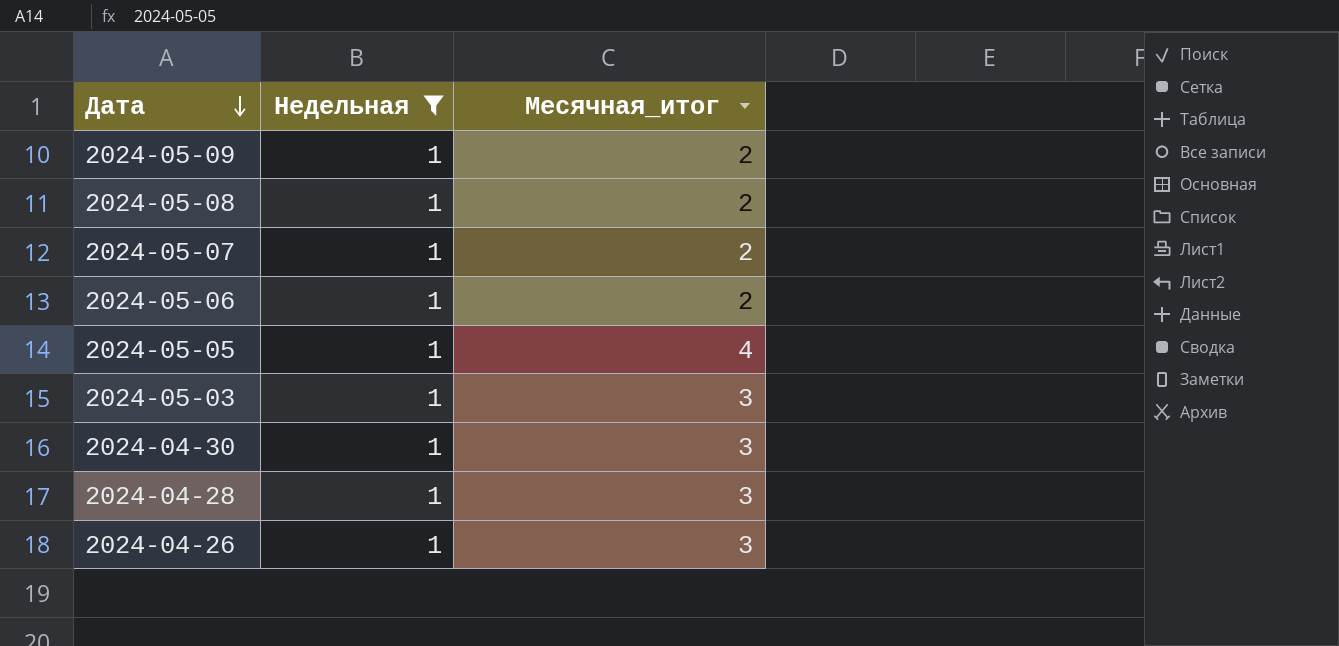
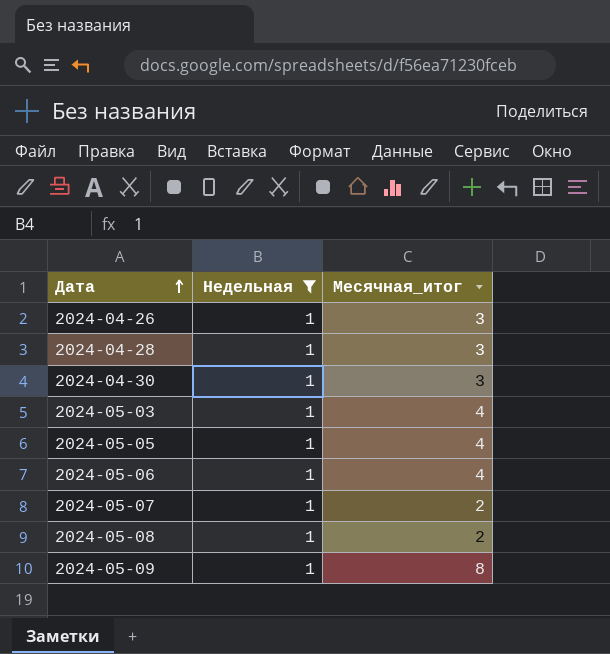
row order: Дата descending -> Дата ascending
2024-05-03 | Месячная_итог: 3 -> 4
2024-05-06 | Месячная_итог: 2 -> 4
2024-05-09 | Месячная_итог: 2 -> 8

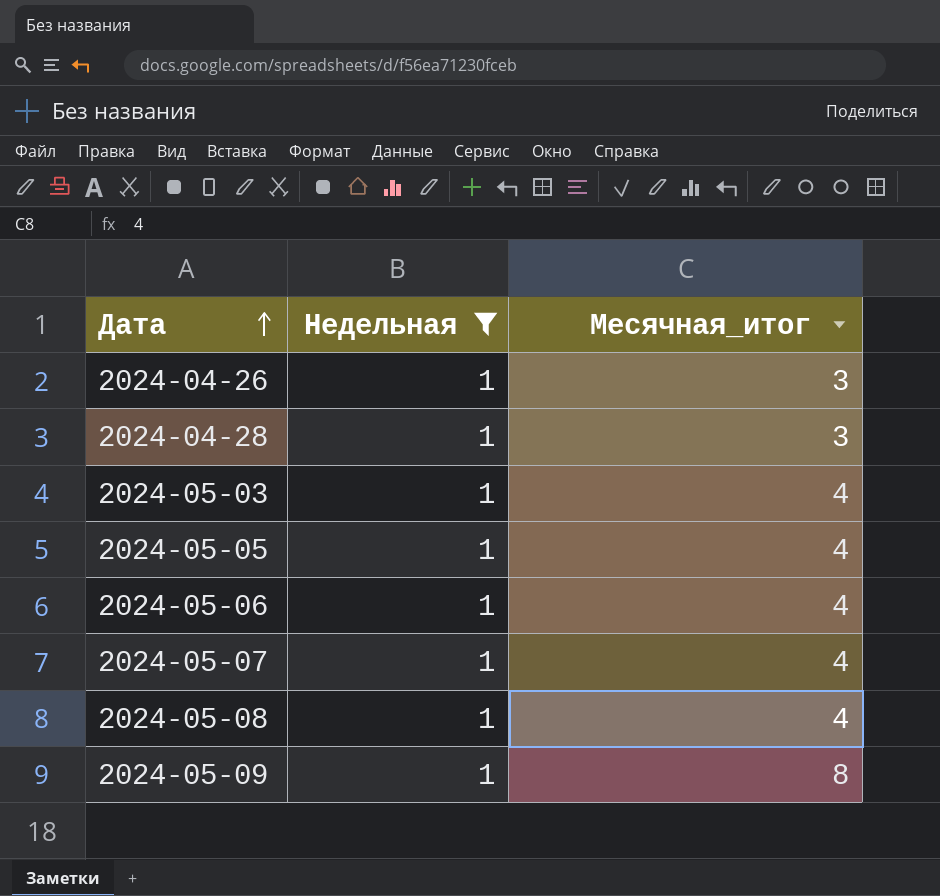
row 2024-04-30: 1 | 3 -> none
2024-05-07 | Месячная_итог: 2 -> 4
2024-05-08 | Месячная_итог: 2 -> 4

